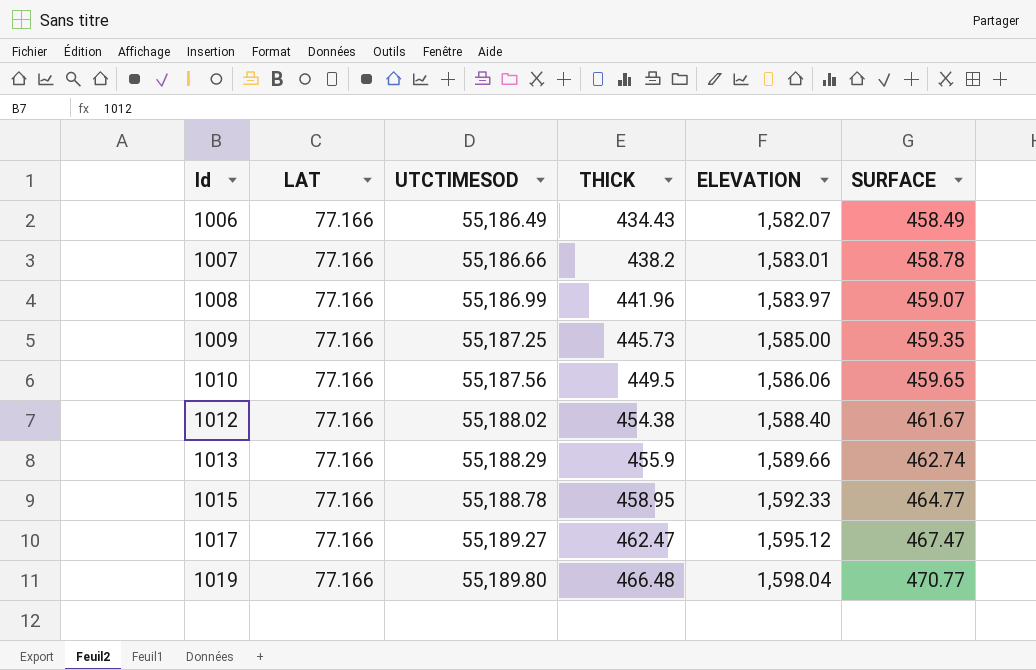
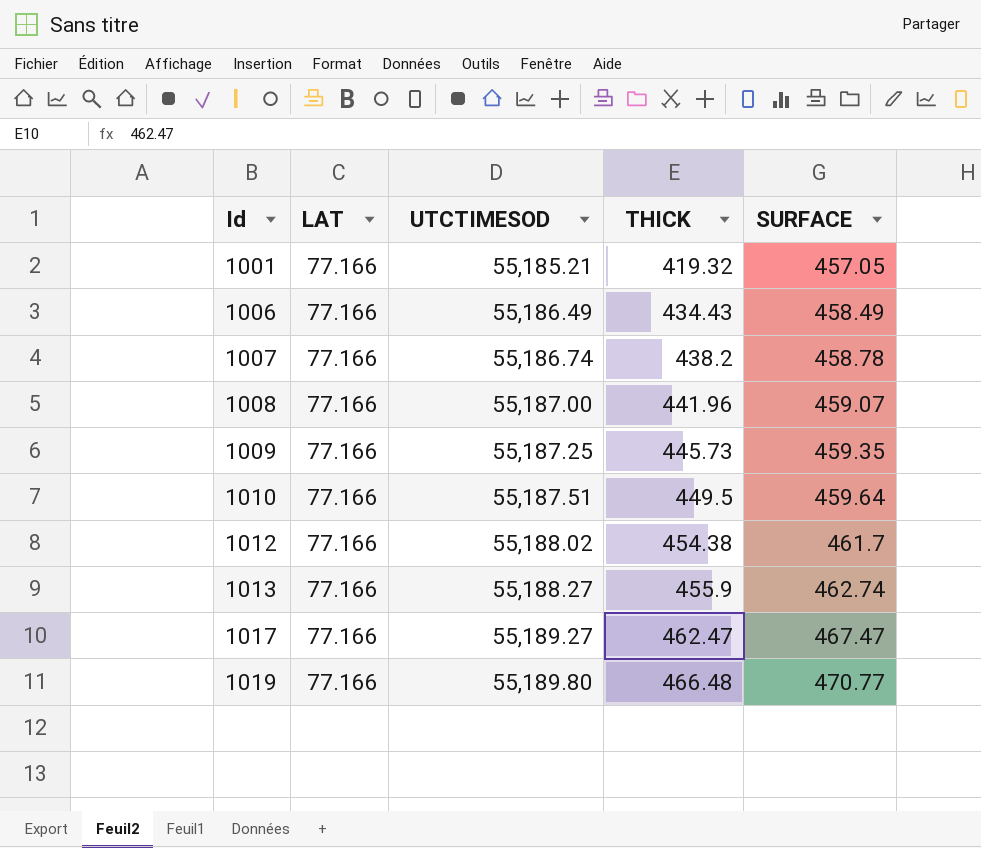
column ELEVATION | position: 5 -> none
row 1015: 77.166 | 55,188.78 | 458.95 | 1,592.33 | 464.77 -> none
row 1001: none -> 77.166 | 55,185.21 | 419.32 | 457.05
1007 | UTCTIMESOD: 55,186.66 -> 55,186.74
1008 | UTCTIMESOD: 55,186.99 -> 55,187.00
1010 | UTCTIMESOD: 55,187.56 -> 55,187.51
1010 | SURFACE: 459.65 -> 459.64
1012 | SURFACE: 461.67 -> 461.7
1013 | UTCTIMESOD: 55,188.29 -> 55,188.27

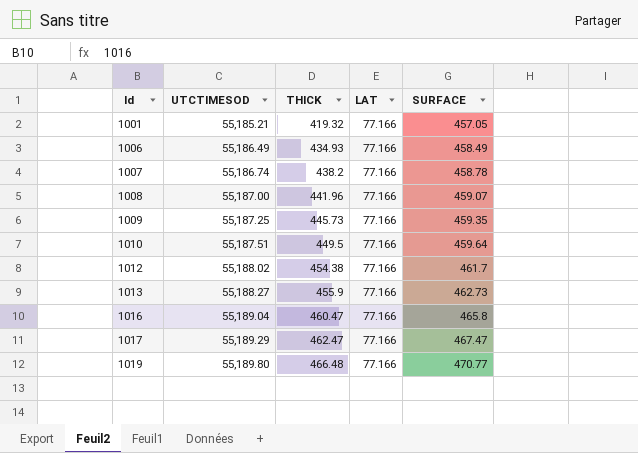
column LAT | position: 2 -> 4
1006 | THICK: 434.43 -> 434.93
1013 | SURFACE: 462.74 -> 462.73
row 1016: none -> 55,189.04 | 460.47 | 77.166 | 465.8
1017 | UTCTIMESOD: 55,189.27 -> 55,189.29

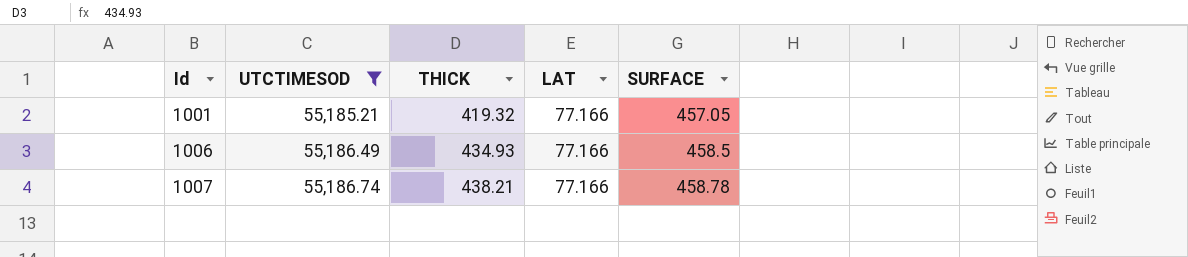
filter: none -> UTCTIMESOD <= 55,186.74
1006 | SURFACE: 458.49 -> 458.5
1007 | THICK: 438.2 -> 438.21

